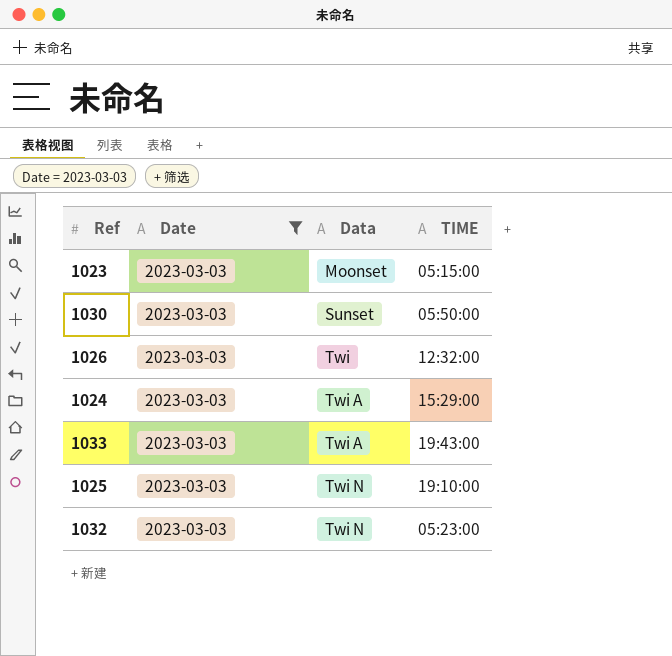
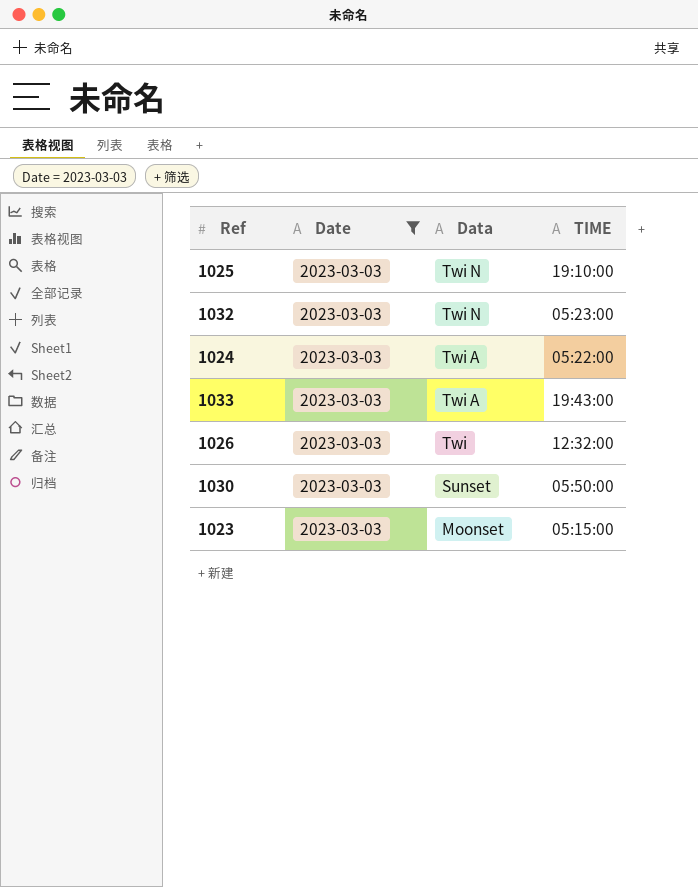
row order: Data ascending -> Data descending
1024 | TIME: 15:29:00 -> 05:22:00

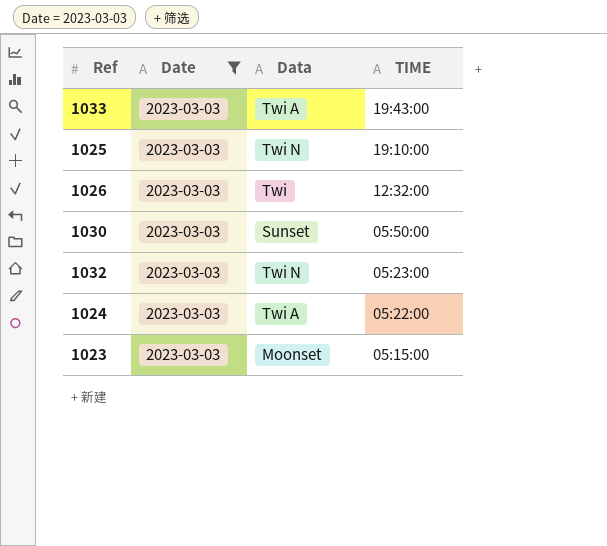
row order: Data descending -> TIME descending

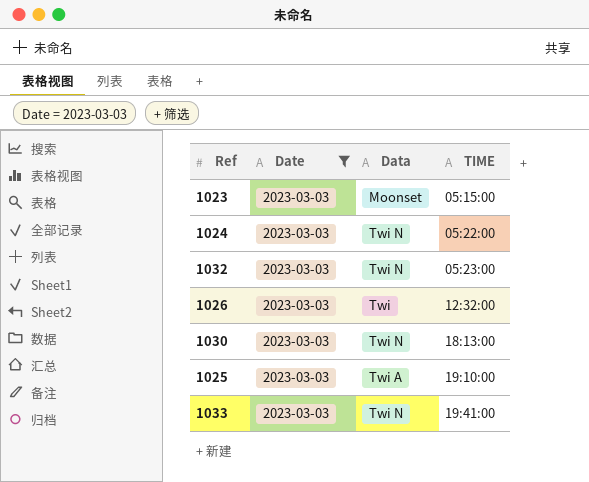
row order: TIME descending -> TIME ascending
1024 | Data: Twi A -> Twi N
1030 | Data: Sunset -> Twi N
1030 | TIME: 05:50:00 -> 18:13:00
1025 | Data: Twi N -> Twi A
1033 | Data: Twi A -> Twi N
1033 | TIME: 19:43:00 -> 19:41:00

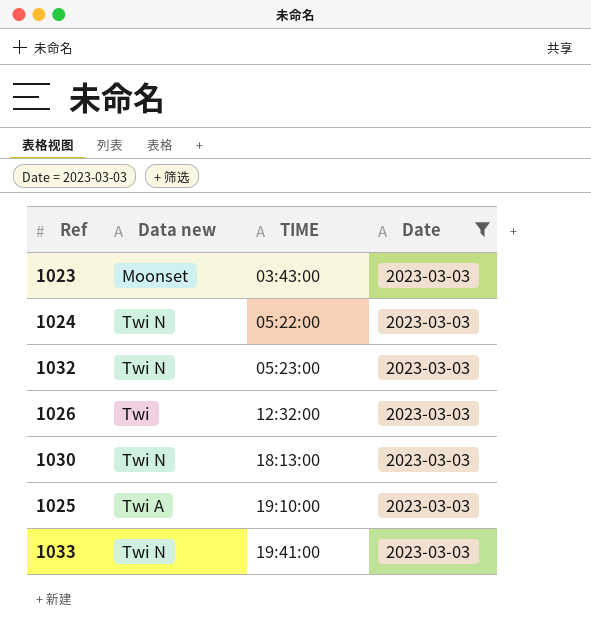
column name: Data -> Data new
column Date | position: 2 -> 4
1023 | TIME: 05:15:00 -> 03:43:00

